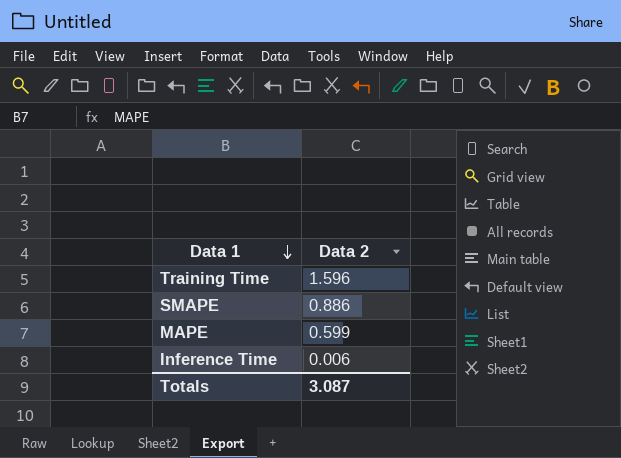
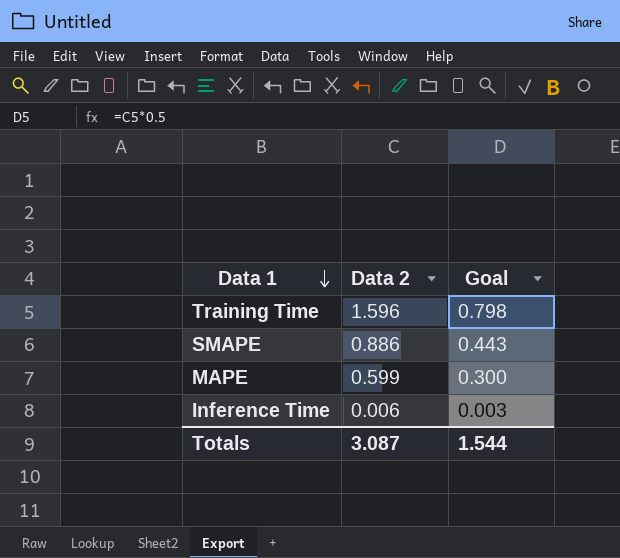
column Goal | formula: none -> [Data 2] * 0.5

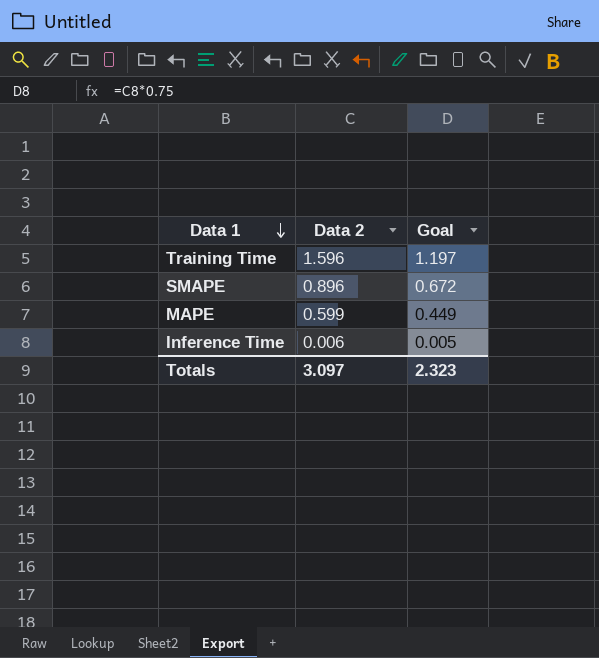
column Goal | formula: [Data 2] * 0.5 -> [Data 2] * 0.75
SMAPE | Data 2: 0.886 -> 0.896
Totals | Data 2: 3.087 -> 3.097
Totals | Goal: 1.544 -> 2.323

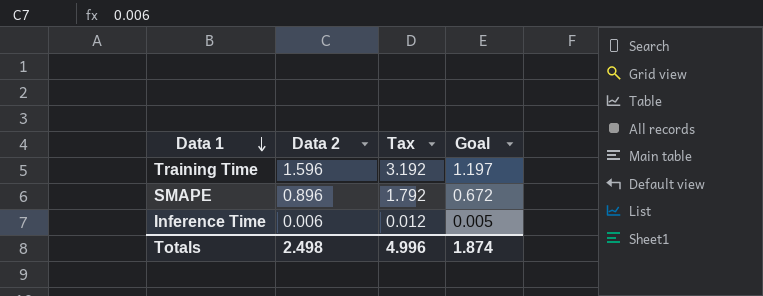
column Tax | formula: none -> [Data 2] * 2
row MAPE: 0.599 | 0.449 -> none
Totals | Data 2: 3.097 -> 2.498
Totals | Goal: 2.323 -> 1.874

